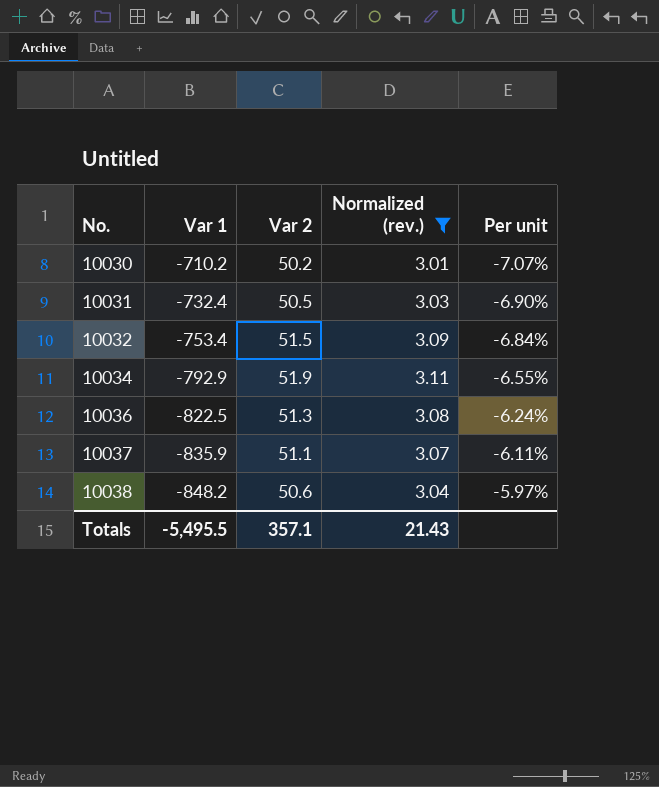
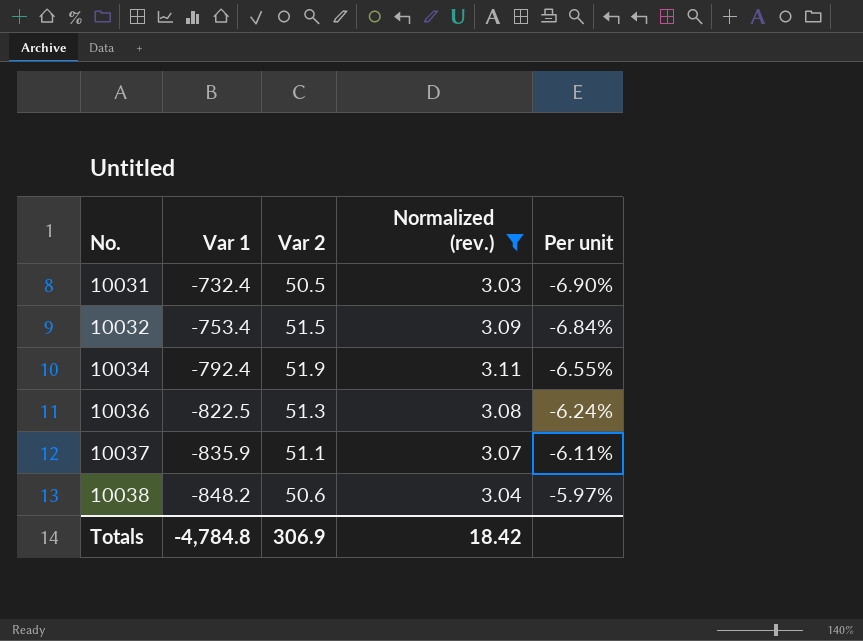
row 10030: -710.2 | 50.2 | 3.01 | -7.07% -> none
10034 | Var 1: -792.9 -> -792.4
Totals | Var 1: -5,495.5 -> -4,784.8
Totals | Var 2: 357.1 -> 306.9
Totals | Normalized (rev.): 21.43 -> 18.42

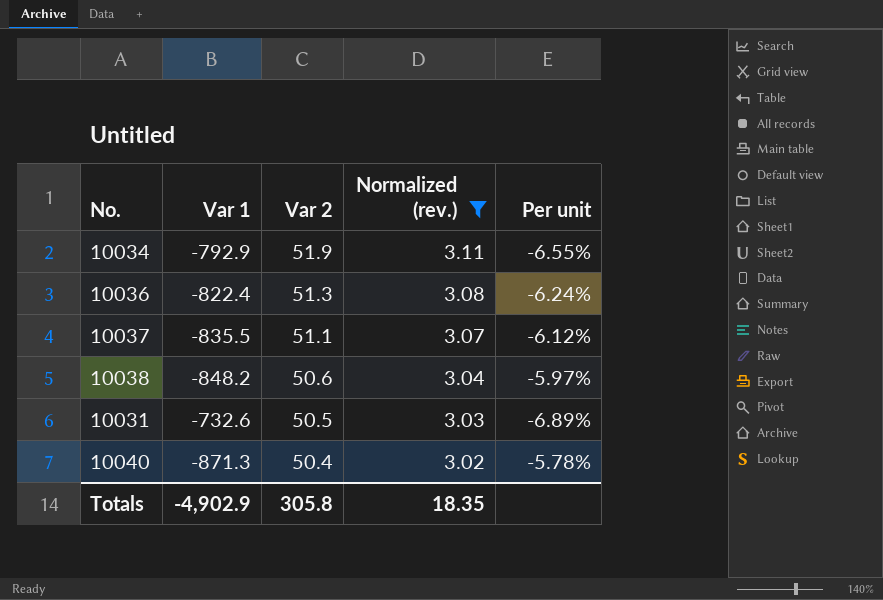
row order: No. ascending -> Var 2 descending
row 10032: -753.4 | 51.5 | 3.09 | -6.84% -> none
10034 | Var 1: -792.4 -> -792.9
10036 | Var 1: -822.5 -> -822.4
10037 | Var 1: -835.9 -> -835.5
10037 | Per unit: -6.11% -> -6.12%
10031 | Var 1: -732.4 -> -732.6
10031 | Per unit: -6.90% -> -6.89%
row 10040: none -> -871.3 | 50.4 | 3.02 | -5.78%
Totals | Var 1: -4,784.8 -> -4,902.9
Totals | Var 2: 306.9 -> 305.8
Totals | Normalized (rev.): 18.42 -> 18.35

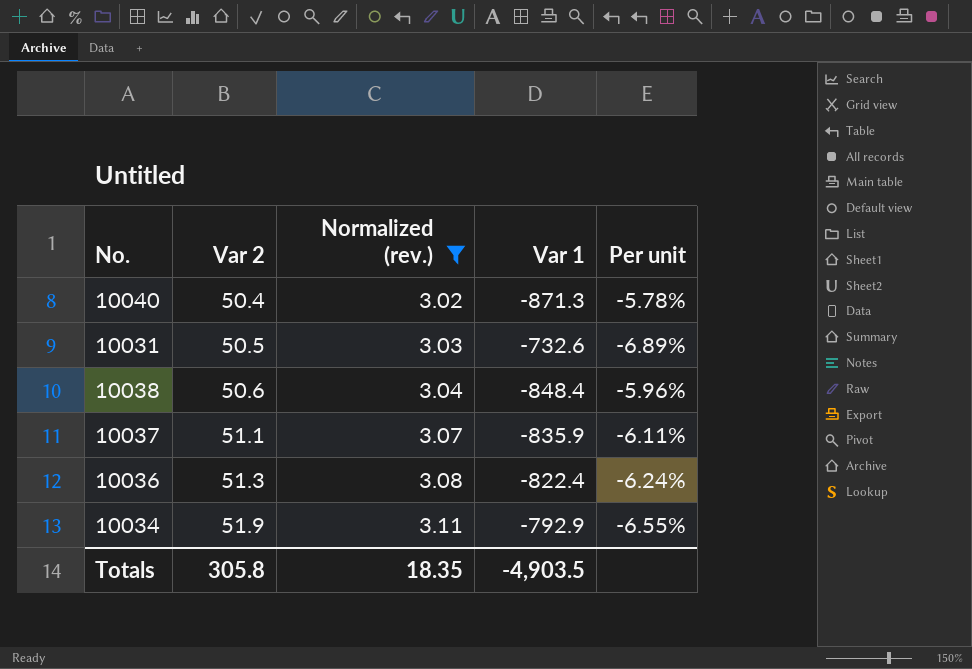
row order: Var 2 descending -> Var 2 ascending
column Var 1 | position: 2 -> 4
10038 | Var 1: -848.2 -> -848.4
10038 | Per unit: -5.97% -> -5.96%
10037 | Var 1: -835.5 -> -835.9
10037 | Per unit: -6.12% -> -6.11%
Totals | Var 1: -4,902.9 -> -4,903.5

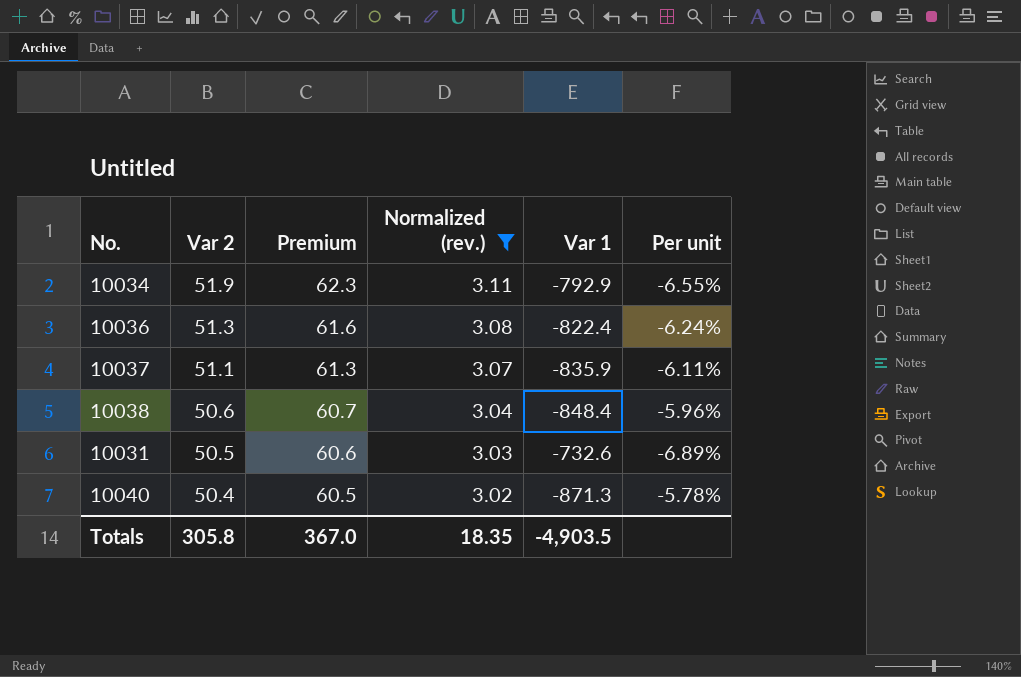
row order: Var 2 ascending -> Var 2 descending
column Premium | formula: none -> [Var 2] * 1.2

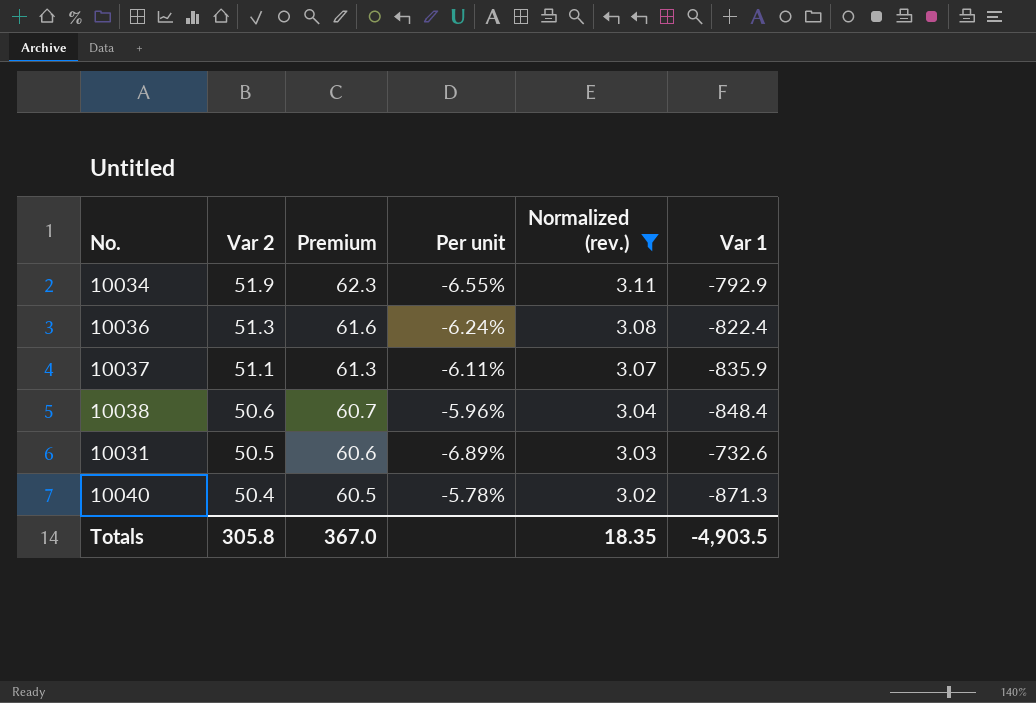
column Per unit | position: 6 -> 4

